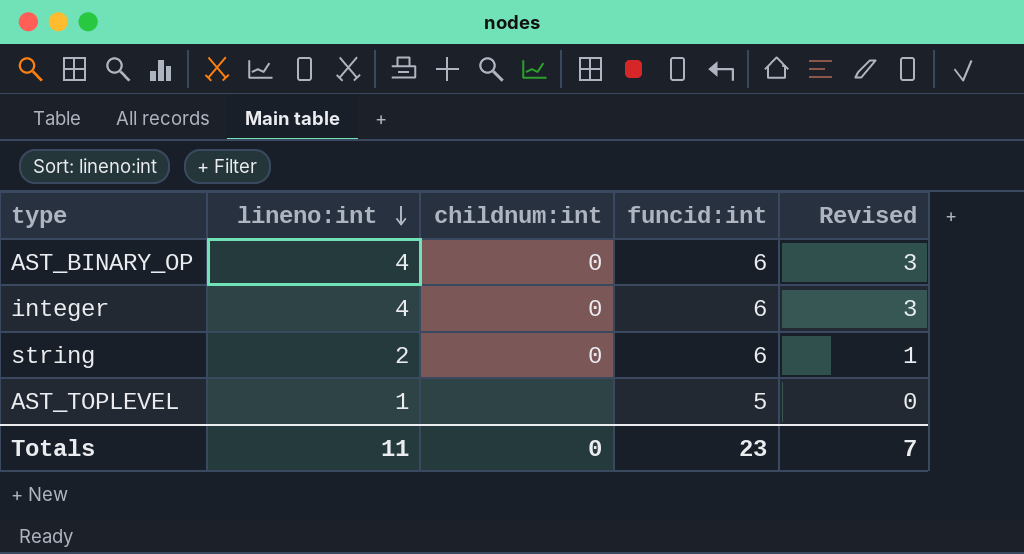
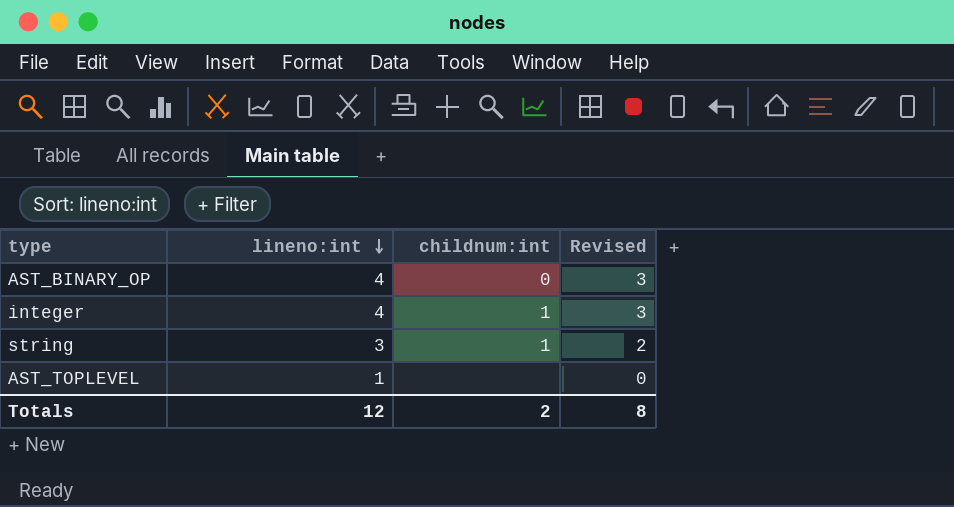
column funcid:int | position: 4 -> none
integer | childnum:int: 0 -> 1
string | lineno:int: 2 -> 3
string | childnum:int: 0 -> 1
string | Revised: 1 -> 2
Totals | lineno:int: 11 -> 12
Totals | childnum:int: 0 -> 2
Totals | Revised: 7 -> 8

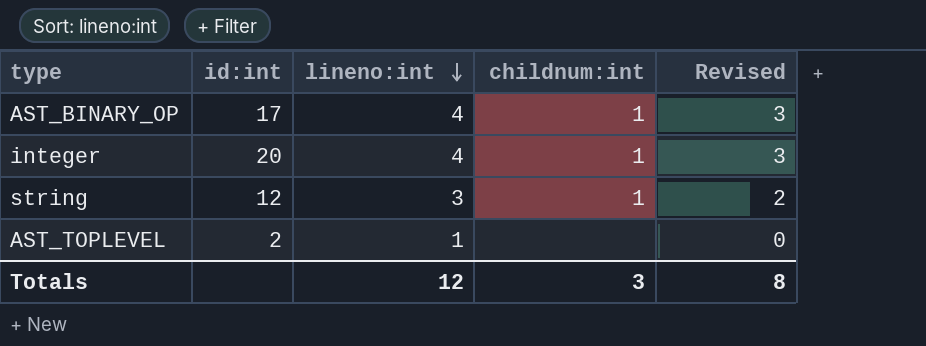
column id:int | position: none -> 2
AST_BINARY_OP | childnum:int: 0 -> 1
Totals | childnum:int: 2 -> 3

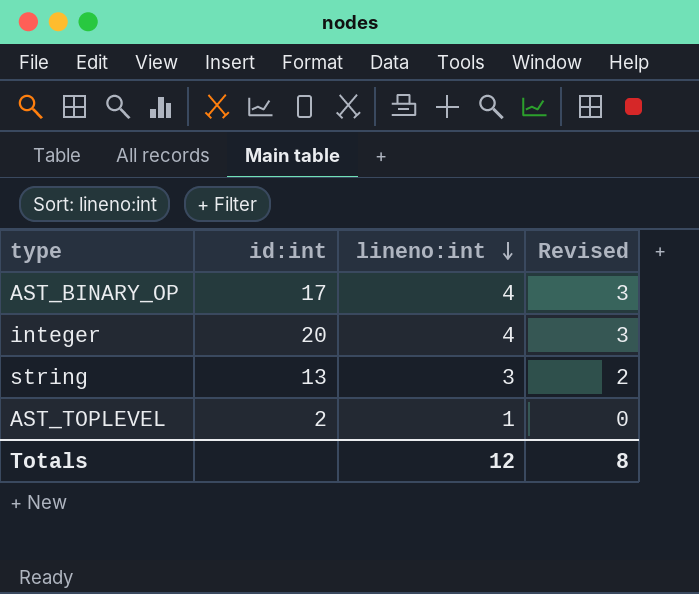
column childnum:int | position: 4 -> none
string | id:int: 12 -> 13

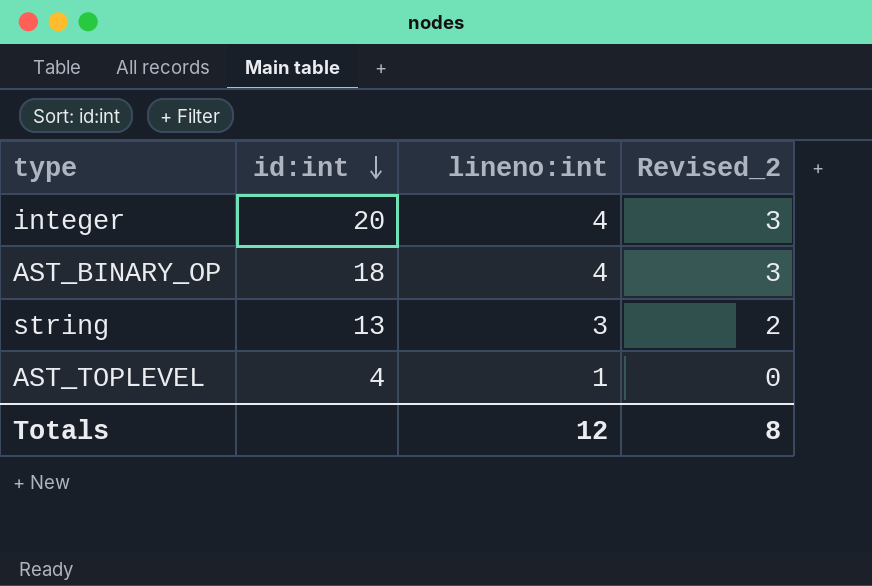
row order: lineno:int descending -> id:int descending
column name: Revised -> Revised_2
AST_BINARY_OP | id:int: 17 -> 18
AST_TOPLEVEL | id:int: 2 -> 4

